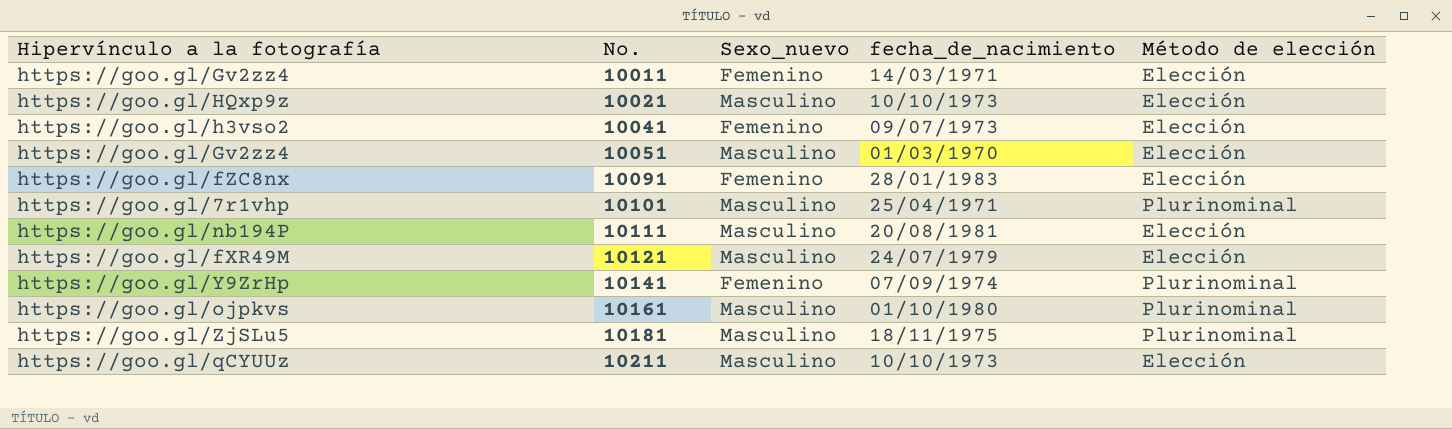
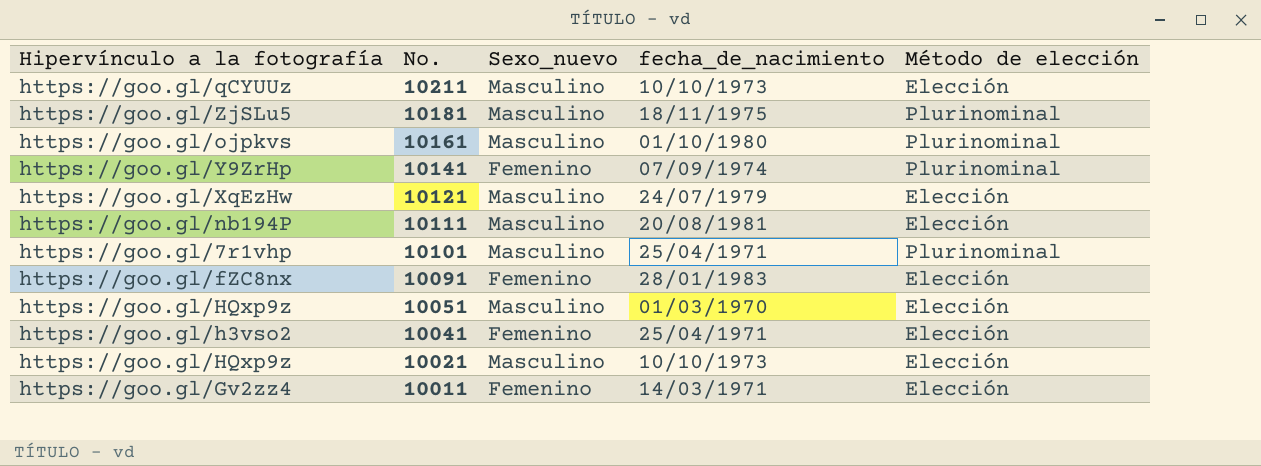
row order: No. ascending -> No. descending
10121 | Hipervínculo a la fotografía: https://goo.gl/fXR49M -> https://goo.gl/XqEzHw
10051 | Hipervínculo a la fotografía: https://goo.gl/Gv2zz4 -> https://goo.gl/HQxp9z
10041 | fecha_de_nacimiento: 09/07/1973 -> 25/04/1971

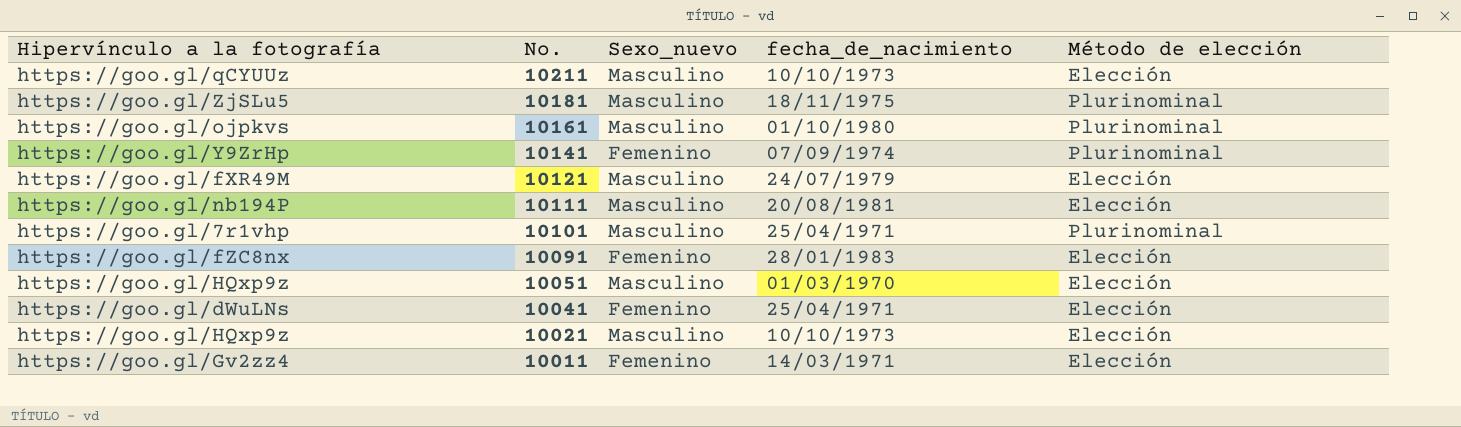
10121 | Hipervínculo a la fotografía: https://goo.gl/XqEzHw -> https://goo.gl/fXR49M
10041 | Hipervínculo a la fotografía: https://goo.gl/h3vso2 -> https://goo.gl/dWuLNs

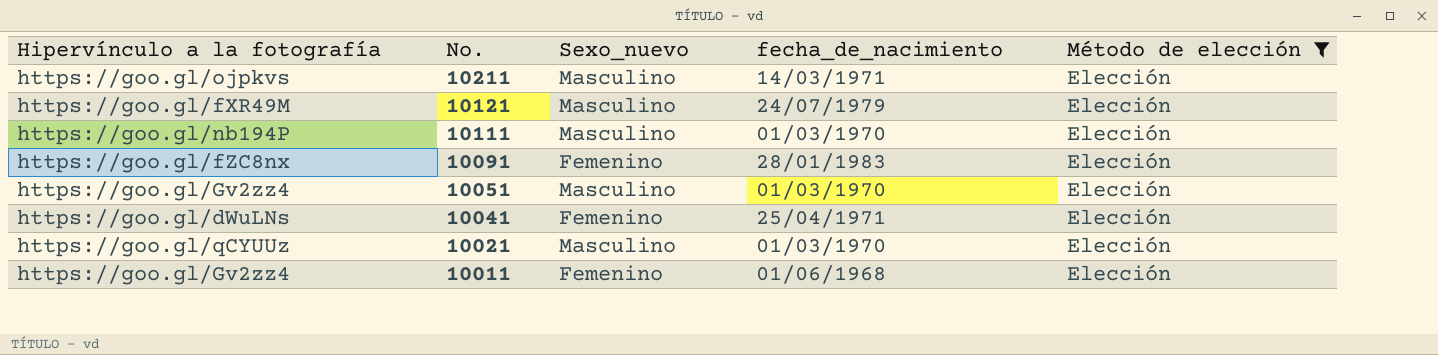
filter: none -> Método de elección = Elección
10211 | Hipervínculo a la fotografía: https://goo.gl/qCYUUz -> https://goo.gl/ojpkvs
10211 | fecha_de_nacimiento: 10/10/1973 -> 14/03/1971
10111 | fecha_de_nacimiento: 20/08/1981 -> 01/03/1970
10051 | Hipervínculo a la fotografía: https://goo.gl/HQxp9z -> https://goo.gl/Gv2zz4
10021 | Hipervínculo a la fotografía: https://goo.gl/HQxp9z -> https://goo.gl/qCYUUz
10021 | fecha_de_nacimiento: 10/10/1973 -> 01/03/1970
10011 | fecha_de_nacimiento: 14/03/1971 -> 01/06/1968

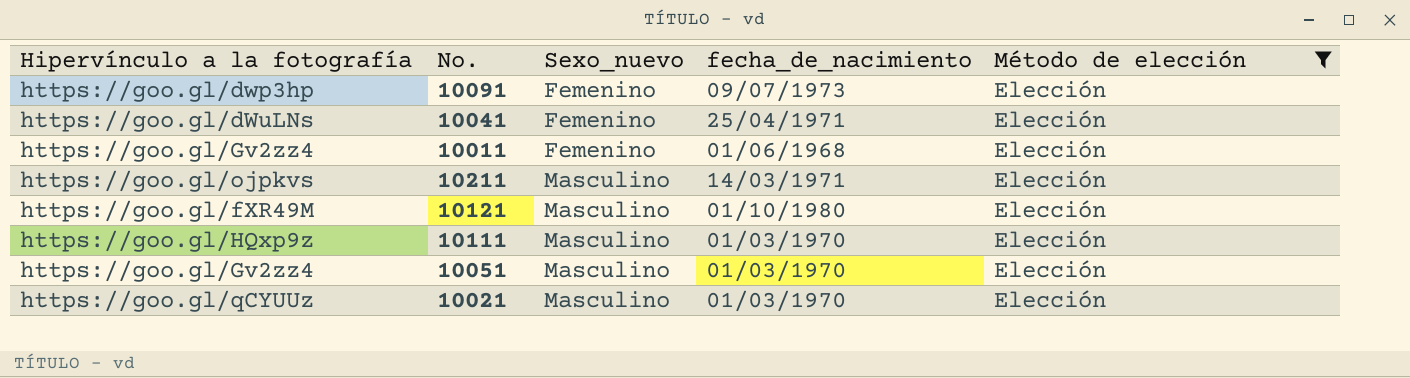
row order: No. descending -> Sexo_nuevo ascending
10091 | Hipervínculo a la fotografía: https://goo.gl/fZC8nx -> https://goo.gl/dwp3hp
10091 | fecha_de_nacimiento: 28/01/1983 -> 09/07/1973
10121 | fecha_de_nacimiento: 24/07/1979 -> 01/10/1980
10111 | Hipervínculo a la fotografía: https://goo.gl/nb194P -> https://goo.gl/HQxp9z

